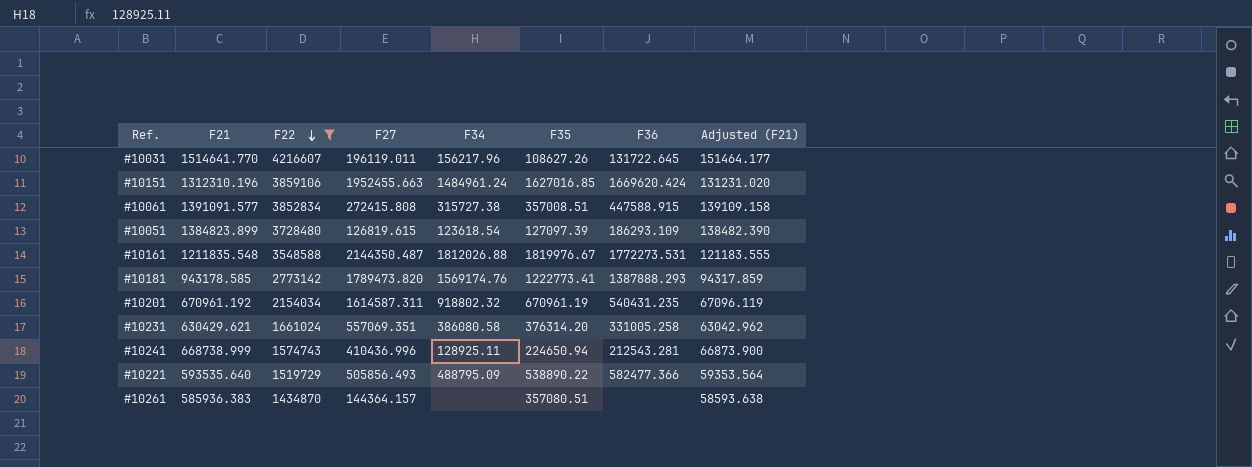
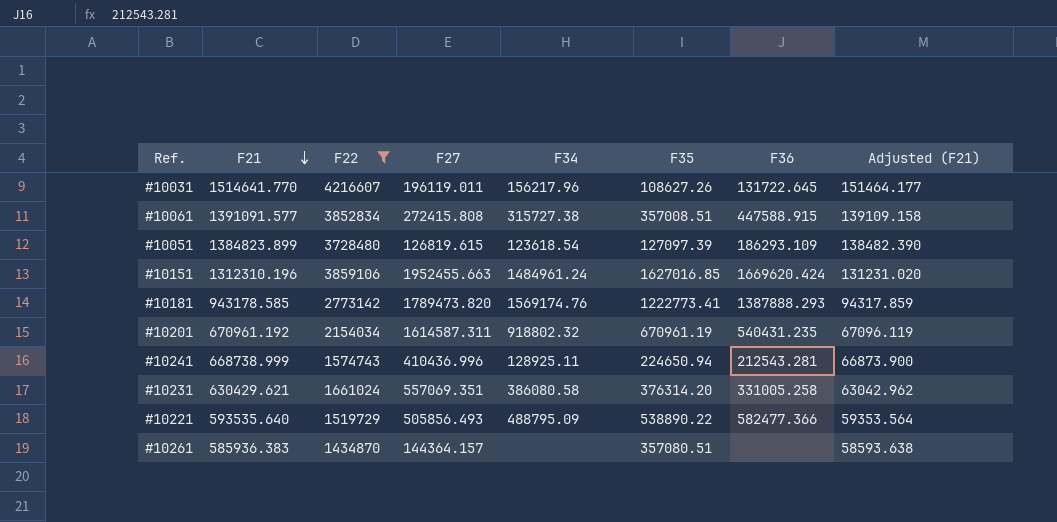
row order: F22 descending -> F21 descending
row #10161: 1211835.548 | 3548588 | 2144350.487 | 1812026.88 | 1819976.67 | 1772273.531 | 121183.555 -> none

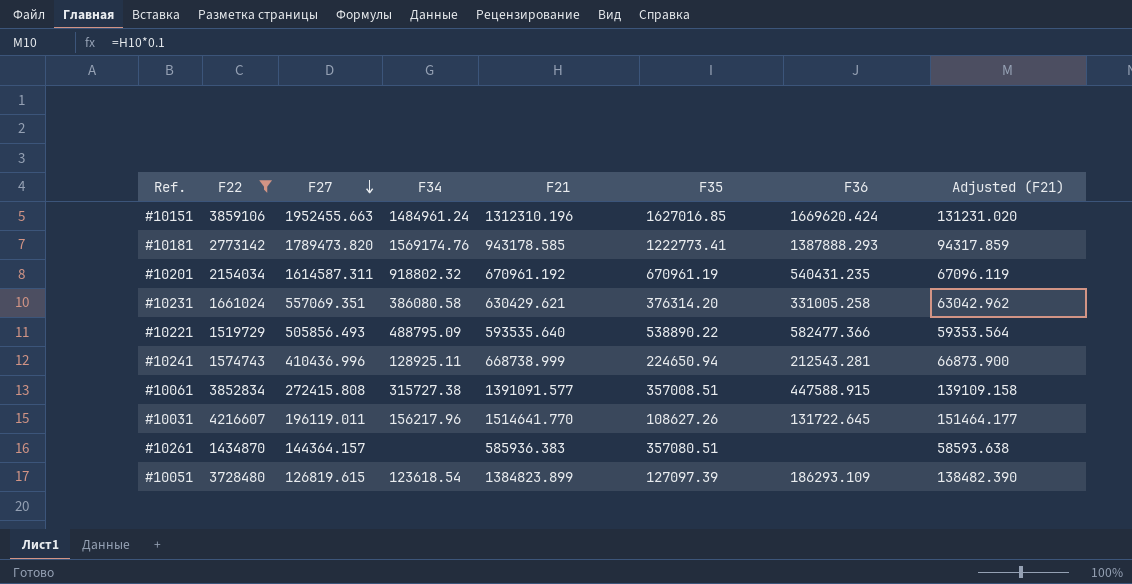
row order: F21 descending -> F27 descending
column F21 | position: 2 -> 5

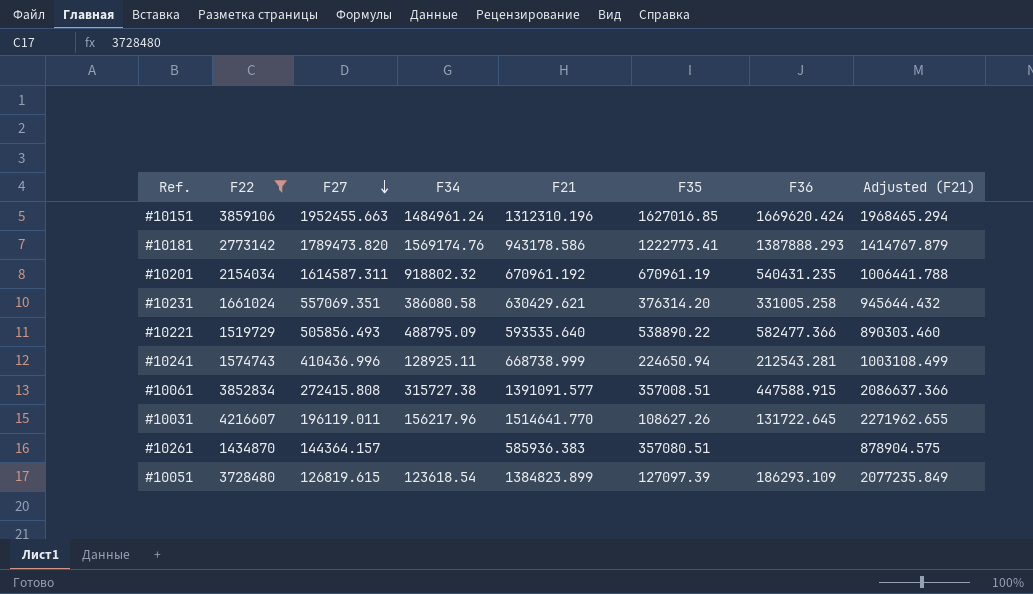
column Adjusted (F21) | formula: [F21] * 0.1 -> [F21] * 1.5
#10181 | F21: 943178.585 -> 943178.586

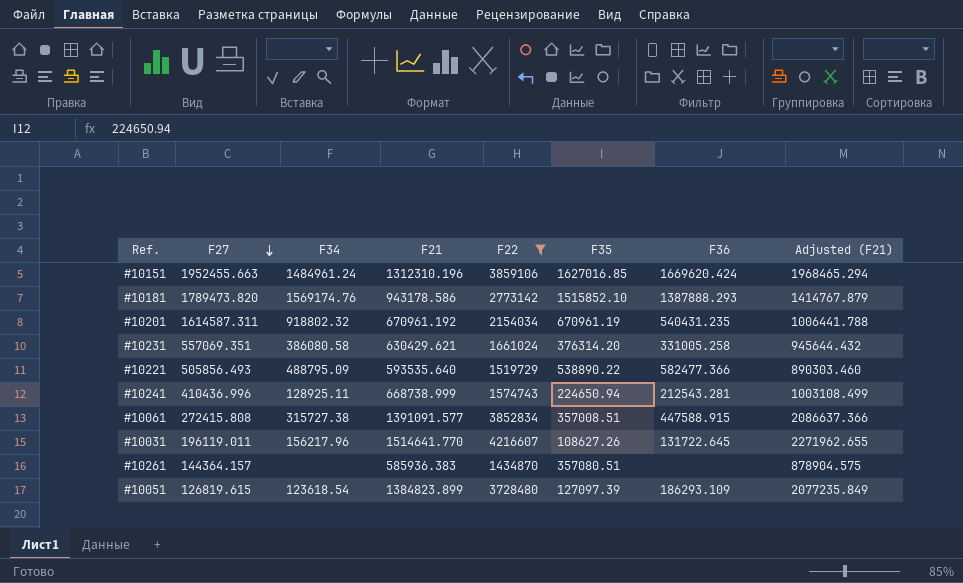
column F22 | position: 2 -> 5
#10181 | F35: 1222773.41 -> 1515852.10

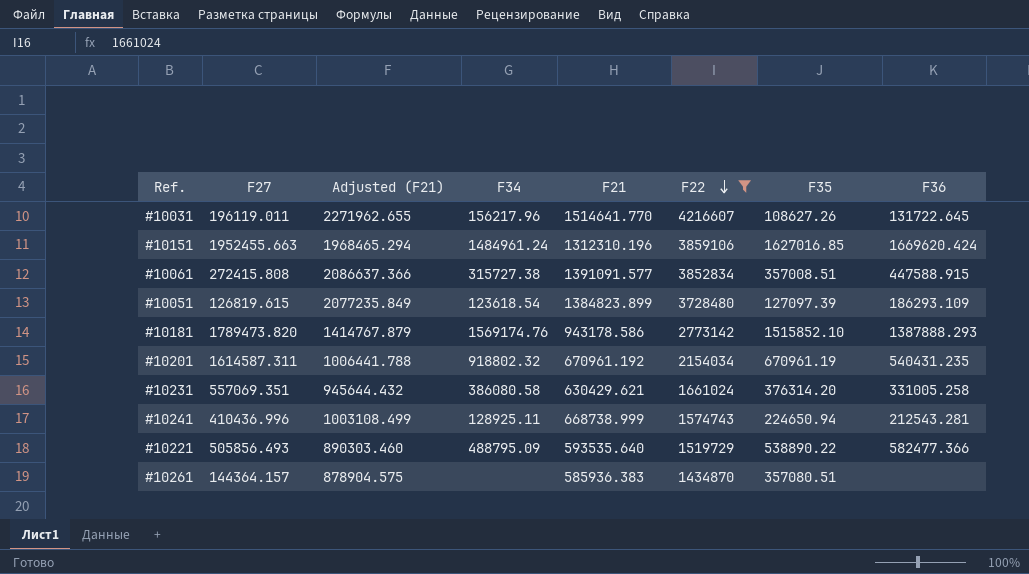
row order: F27 descending -> F22 descending
column Adjusted (F21) | position: 8 -> 3

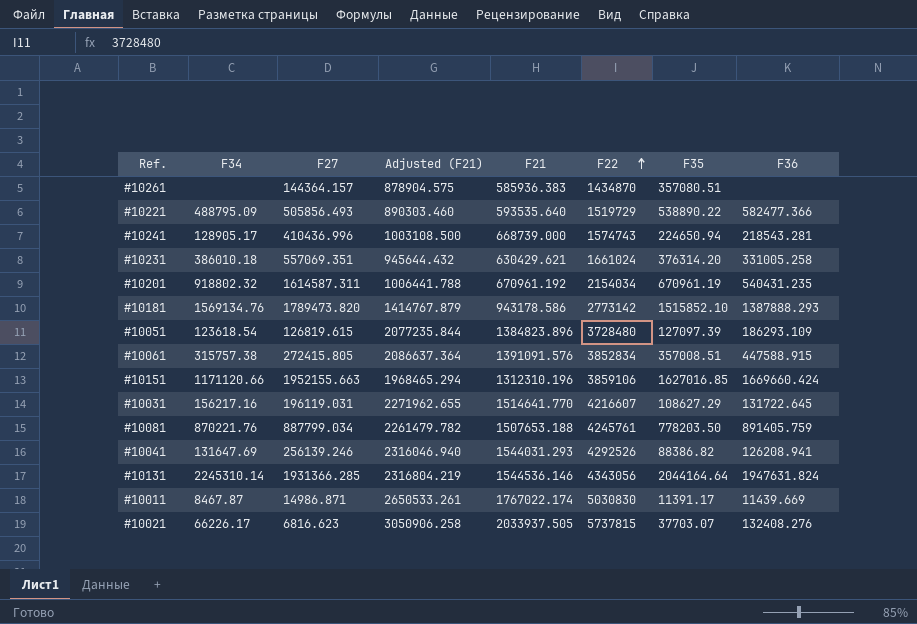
filter: F22 <= 4216607 -> none
row order: F22 descending -> F22 ascending
column F34 | position: 4 -> 2
#10241 | F34: 128925.11 -> 128905.17
#10241 | Adjusted (F21): 1003108.499 -> 1003108.500
#10241 | F21: 668738.999 -> 668739.000
#10241 | F36: 212543.281 -> 218543.281
#10231 | F34: 386080.58 -> 386010.18
#10181 | F34: 1569174.76 -> 1569134.76
#10051 | Adjusted (F21): 2077235.849 -> 2077235.844
#10051 | F21: 1384823.899 -> 1384823.896
#10061 | F34: 315727.38 -> 315757.38
#10061 | F27: 272415.808 -> 272415.805
#10061 | Adjusted (F21): 2086637.366 -> 2086637.364
#10061 | F21: 1391091.577 -> 1391091.576
#10151 | F34: 1484961.24 -> 1171120.66
#10151 | F27: 1952455.663 -> 1952155.663
#10151 | F36: 1669620.424 -> 1669660.424
#10031 | F34: 156217.96 -> 156217.16
#10031 | F27: 196119.011 -> 196119.031
#10031 | F35: 108627.26 -> 108627.29

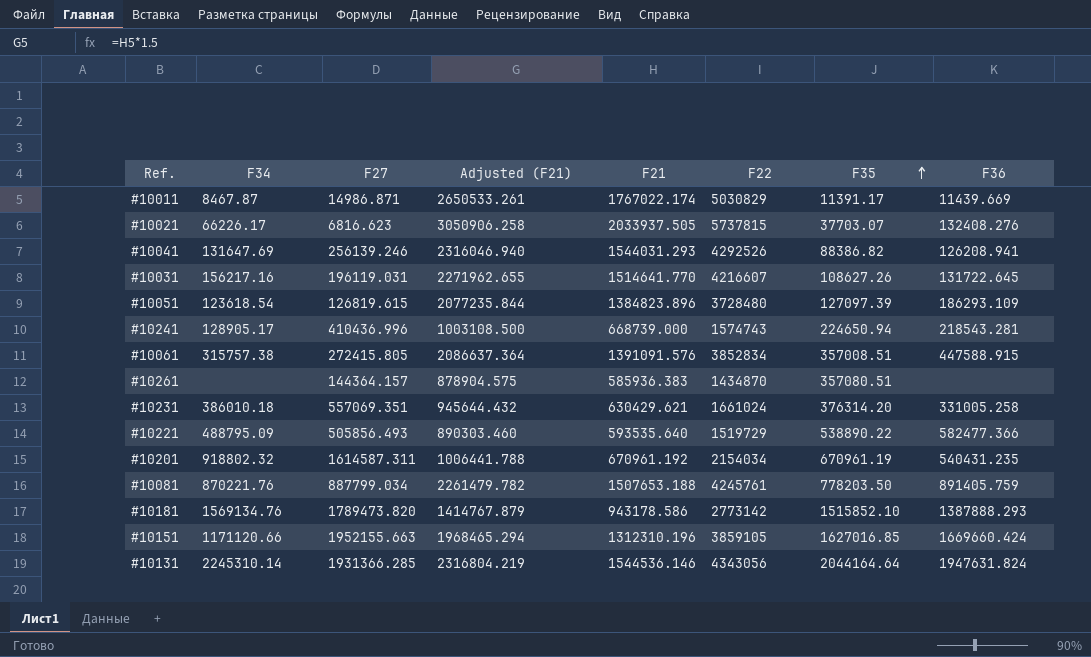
row order: F22 ascending -> F35 ascending
#10011 | F22: 5030830 -> 5030829
#10031 | F35: 108627.29 -> 108627.26
#10151 | F22: 3859106 -> 3859105

